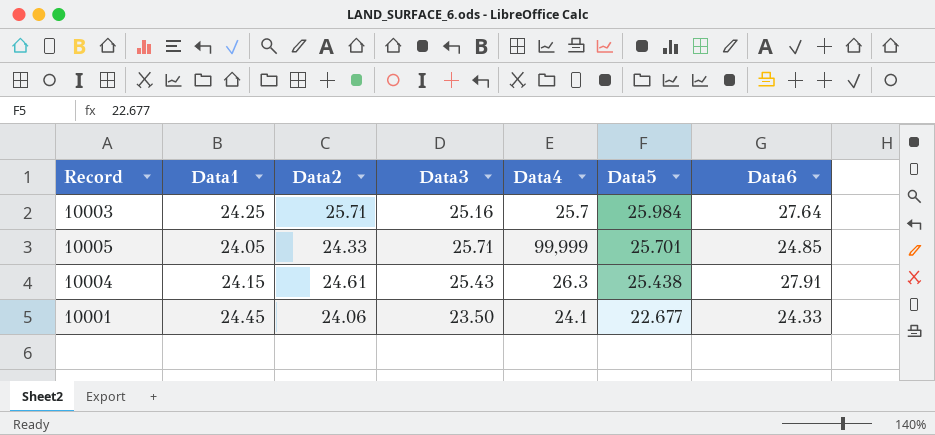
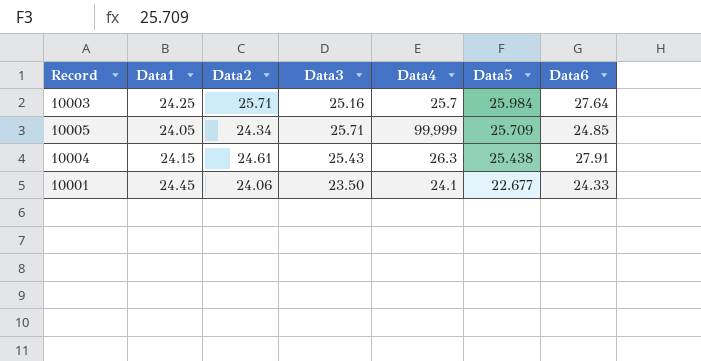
10005 | Data2: 24.33 -> 24.34
10005 | Data5: 25.701 -> 25.709

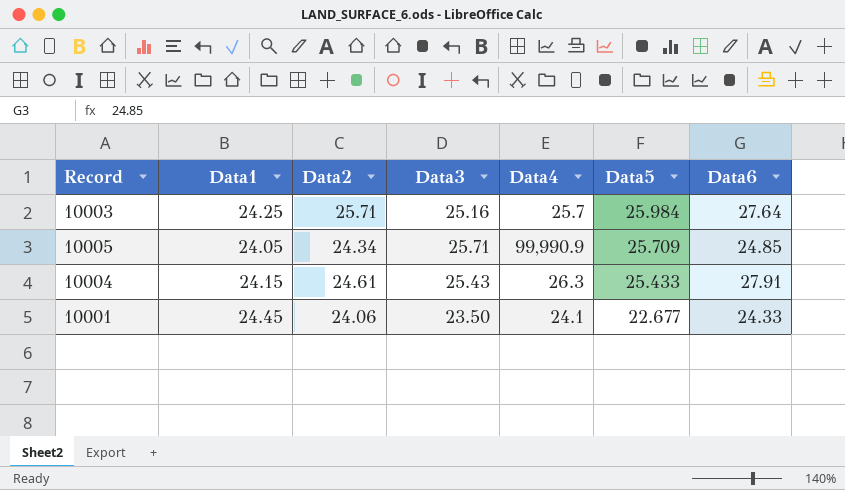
10005 | Data4: 99,999 -> 99,990.9
10004 | Data5: 25.438 -> 25.433

